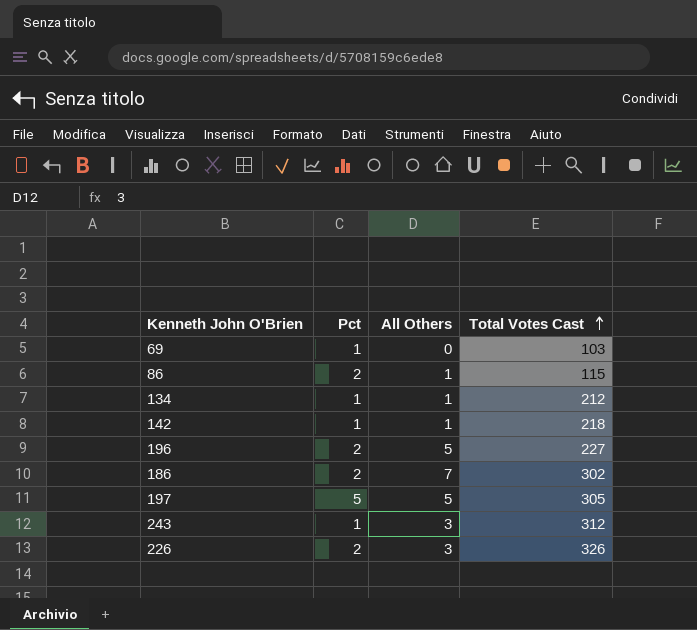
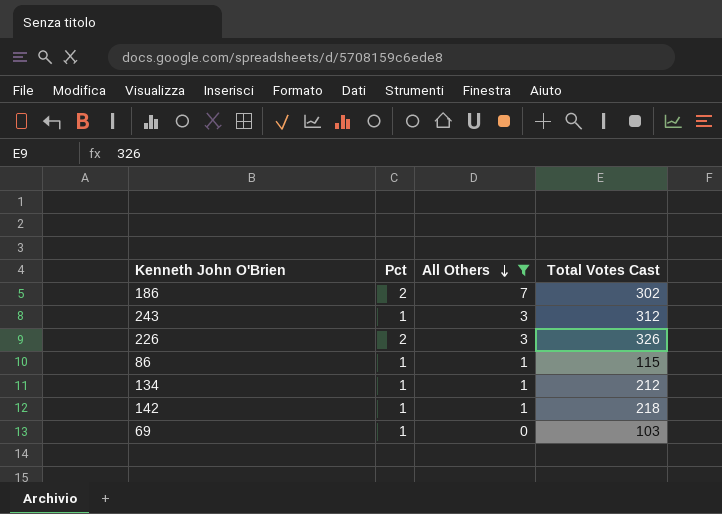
filter: none -> All Others != 5
row order: Total Votes Cast ascending -> All Others descending
86 | Pct: 2 -> 1

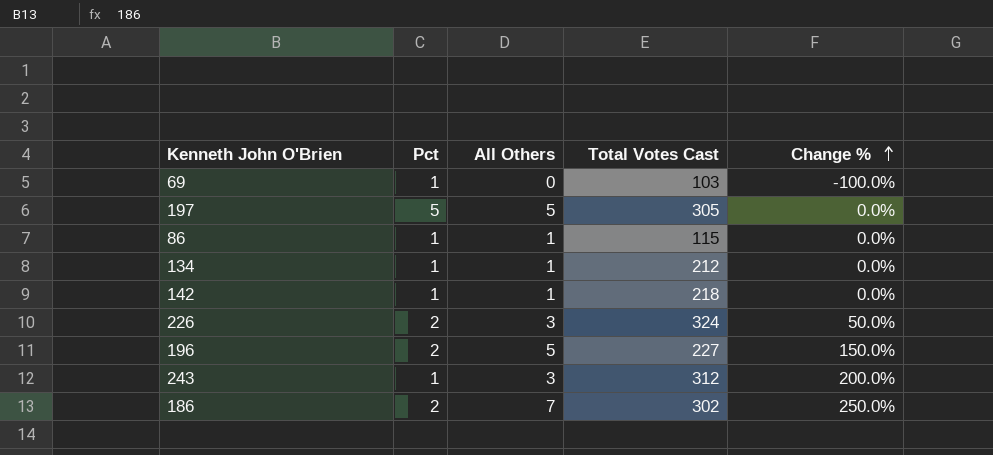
filter: All Others != 5 -> none
row order: All Others descending -> Change % ascending
column Change % | formula: none -> ([All Others] - [Pct]) / [Pct]
226 | Total Votes Cast: 326 -> 324

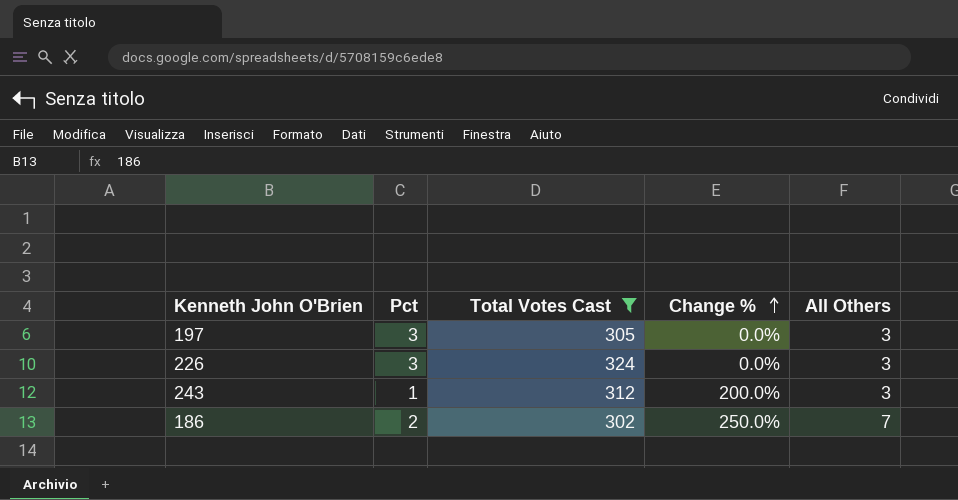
filter: none -> Total Votes Cast >= 302
column All Others | position: 3 -> 5
197 | Pct: 5 -> 3
197 | All Others: 5 -> 3
226 | Pct: 2 -> 3
226 | Change %: 50.0% -> 0.0%

